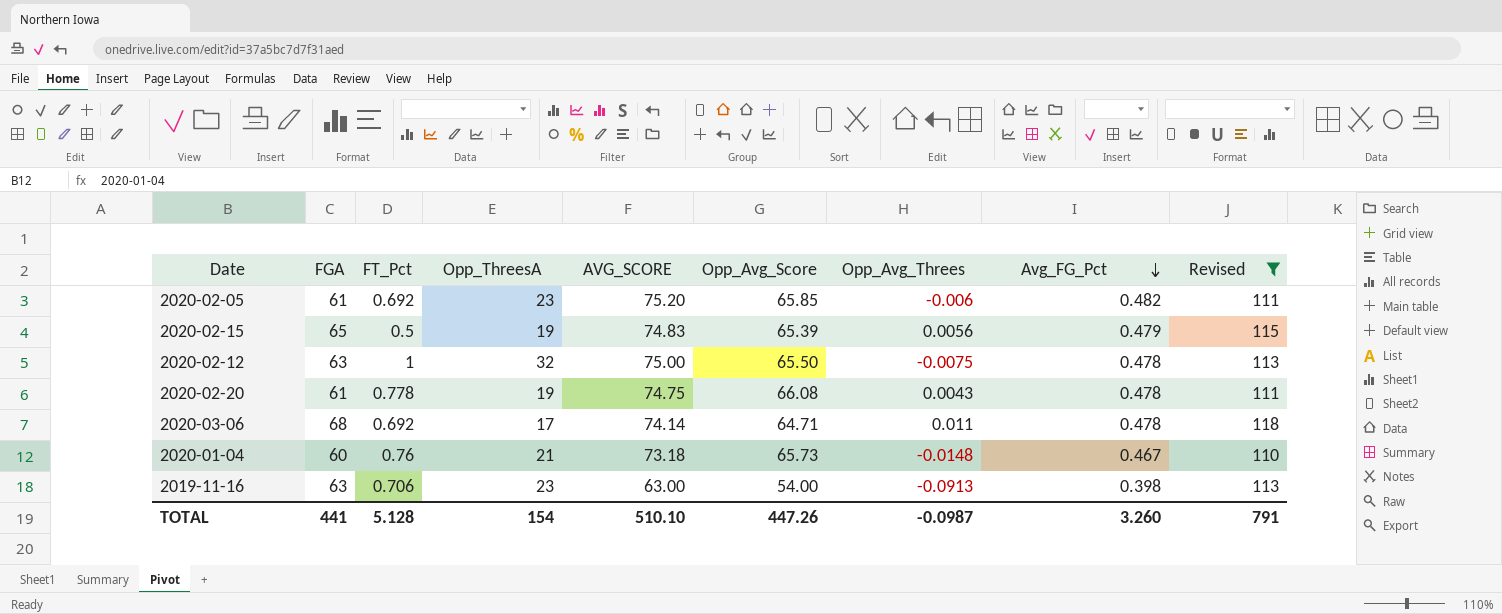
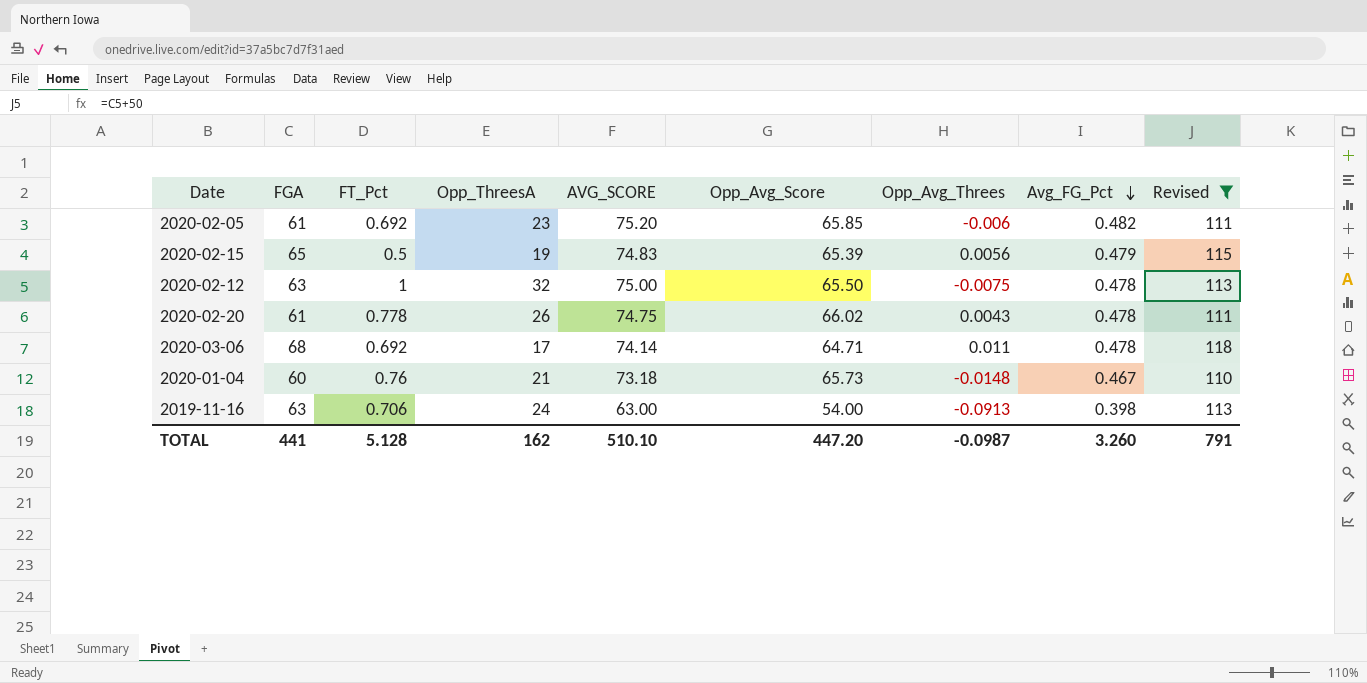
2020-02-20 | Opp_ThreesA: 19 -> 26
2020-02-20 | Opp_Avg_Score: 66.08 -> 66.02
2019-11-16 | Opp_ThreesA: 23 -> 24
TOTAL | Opp_ThreesA: 154 -> 162
TOTAL | Opp_Avg_Score: 447.26 -> 447.20

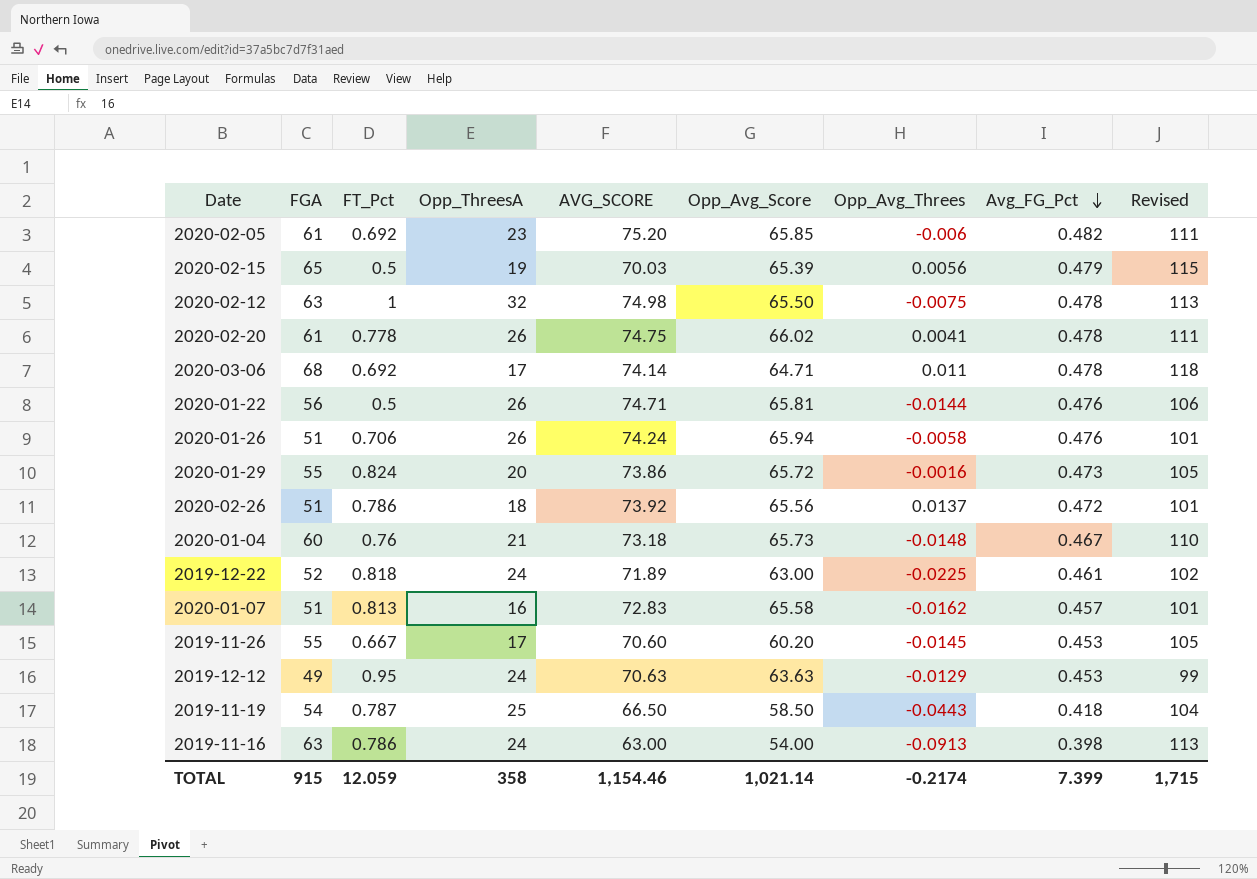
filter: Revised >= 110 -> none
2020-02-15 | AVG_SCORE: 74.83 -> 70.03
2020-02-12 | AVG_SCORE: 75.00 -> 74.98
2020-02-20 | Opp_Avg_Threes: 0.0043 -> 0.0041
2019-11-16 | FT_Pct: 0.706 -> 0.786
TOTAL | FGA: 441 -> 915
TOTAL | FT_Pct: 5.128 -> 12.059
TOTAL | Opp_ThreesA: 162 -> 358
TOTAL | AVG_SCORE: 510.10 -> 1,154.46
TOTAL | Opp_Avg_Score: 447.20 -> 1,021.14
TOTAL | Opp_Avg_Threes: -0.0987 -> -0.2174
TOTAL | Avg_FG_Pct: 3.260 -> 7.399
TOTAL | Revised: 791 -> 1,715

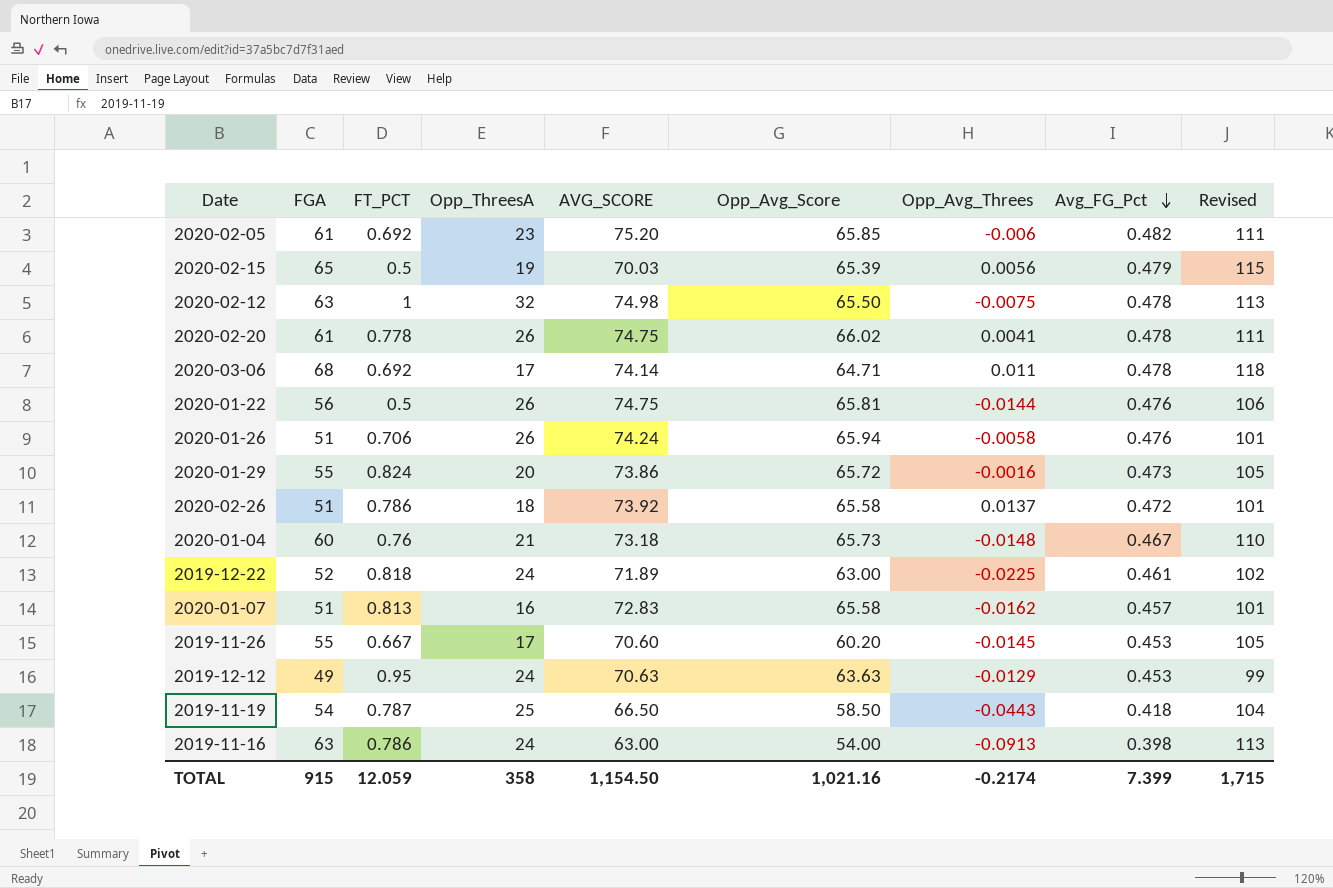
column name: FT_Pct -> FT_PCT
2020-01-22 | AVG_SCORE: 74.71 -> 74.75
2020-02-26 | Opp_Avg_Score: 65.56 -> 65.58
TOTAL | AVG_SCORE: 1,154.46 -> 1,154.50
TOTAL | Opp_Avg_Score: 1,021.14 -> 1,021.16

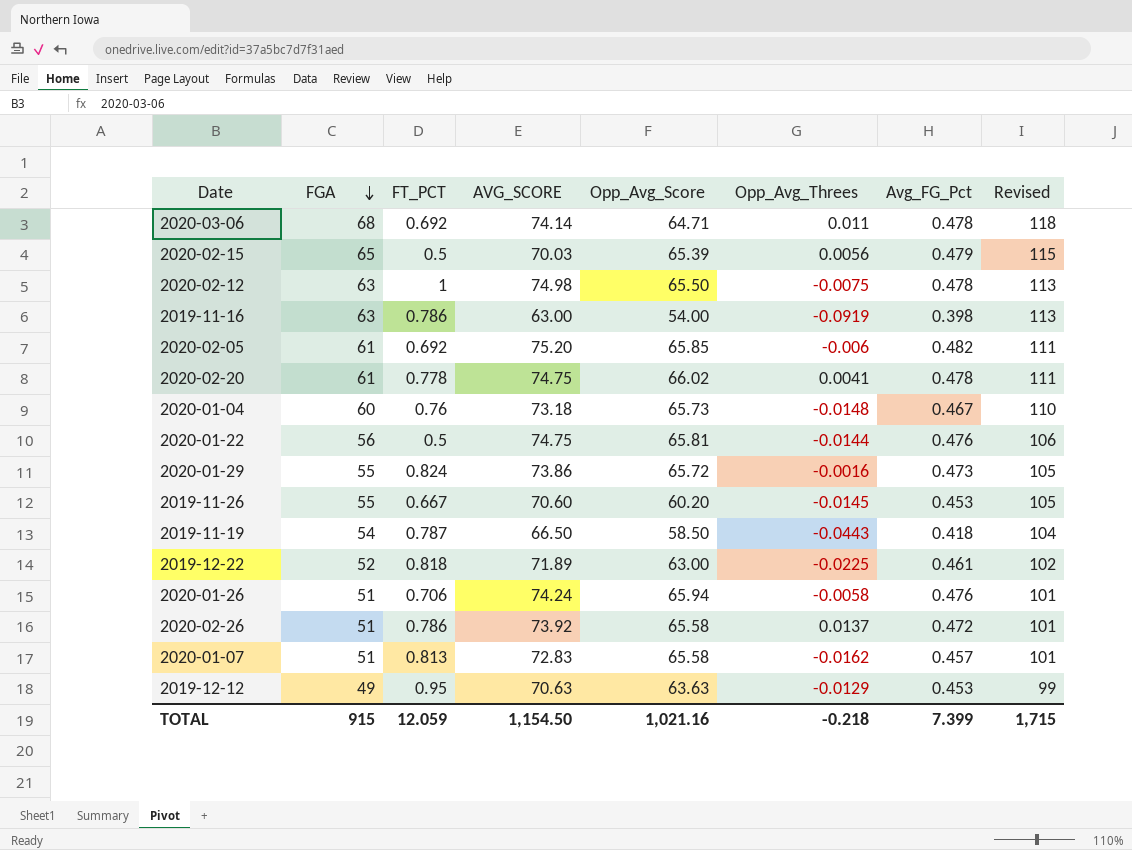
row order: Avg_FG_Pct descending -> FGA descending
column Opp_ThreesA | position: 4 -> none
2019-11-16 | Opp_Avg_Threes: -0.0913 -> -0.0919
TOTAL | Opp_Avg_Threes: -0.2174 -> -0.218

